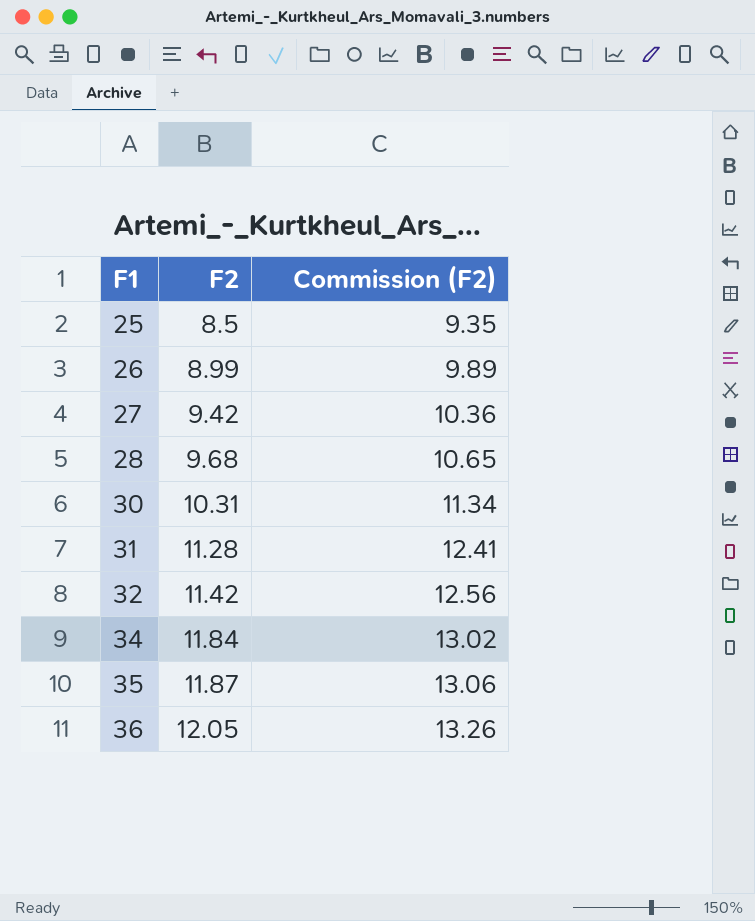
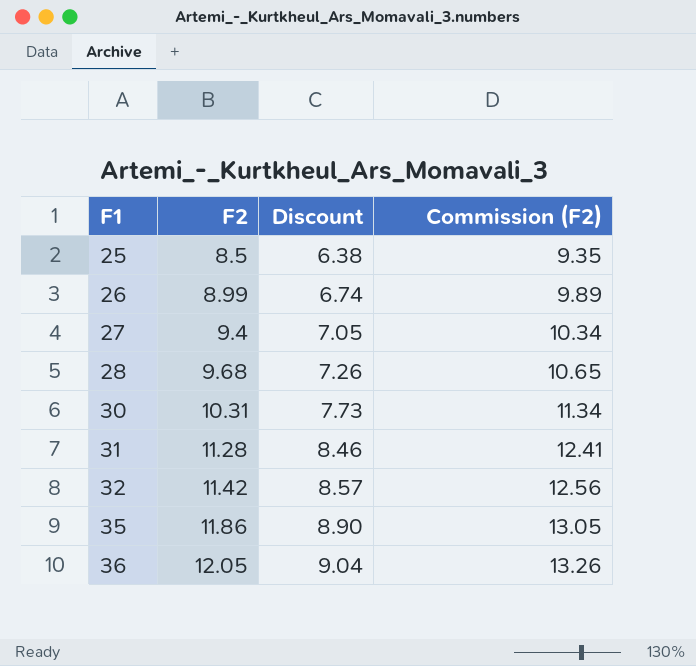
column Discount | formula: none -> [F2] * 0.75
row 34: 11.84 | 13.02 -> none
27 | F2: 9.42 -> 9.4
27 | Commission (F2): 10.36 -> 10.34
35 | F2: 11.87 -> 11.86
35 | Commission (F2): 13.06 -> 13.05

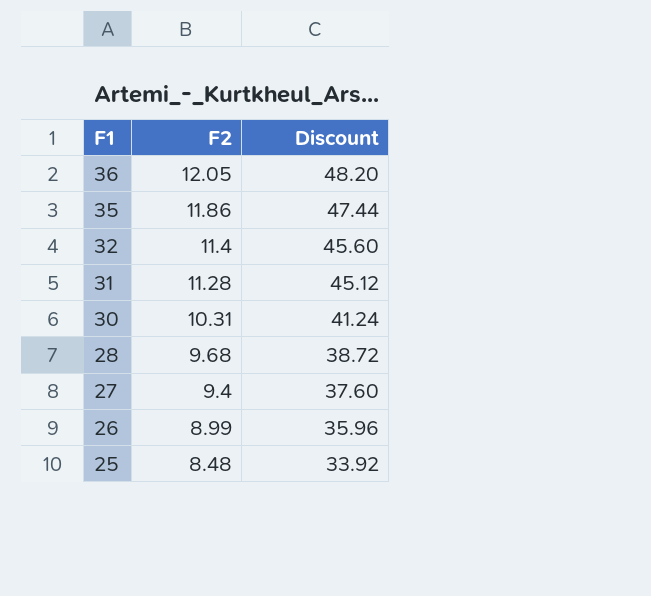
row order: F1 ascending -> F1 descending
column Commission (F2) | formula: [F2] * 1.1 -> none
column Discount | formula: [F2] * 0.75 -> [F2] * 4
32 | F2: 11.42 -> 11.4
25 | F2: 8.5 -> 8.48

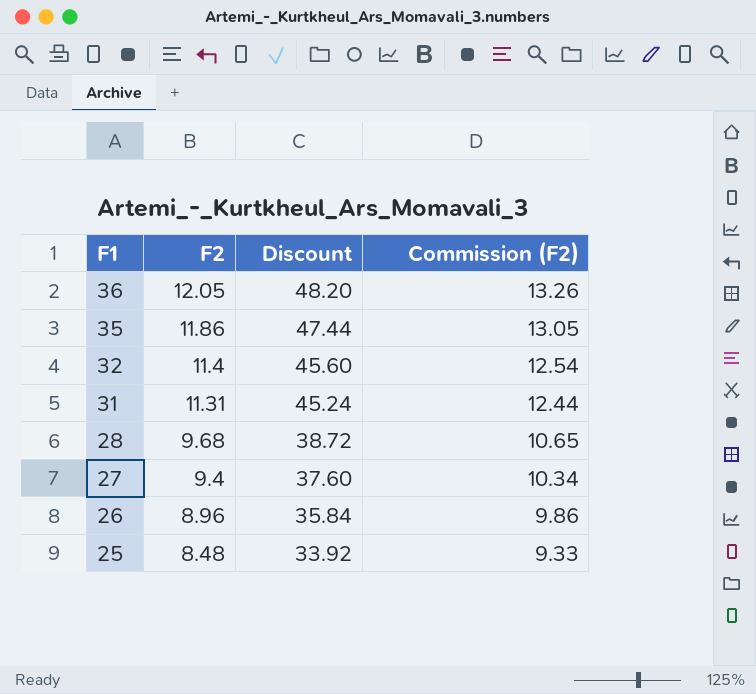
column Commission (F2) | formula: none -> [F2] * 1.1
row 30: 10.31 | 41.24 -> none
31 | F2: 11.28 -> 11.31
31 | Discount: 45.12 -> 45.24
26 | F2: 8.99 -> 8.96
26 | Discount: 35.96 -> 35.84

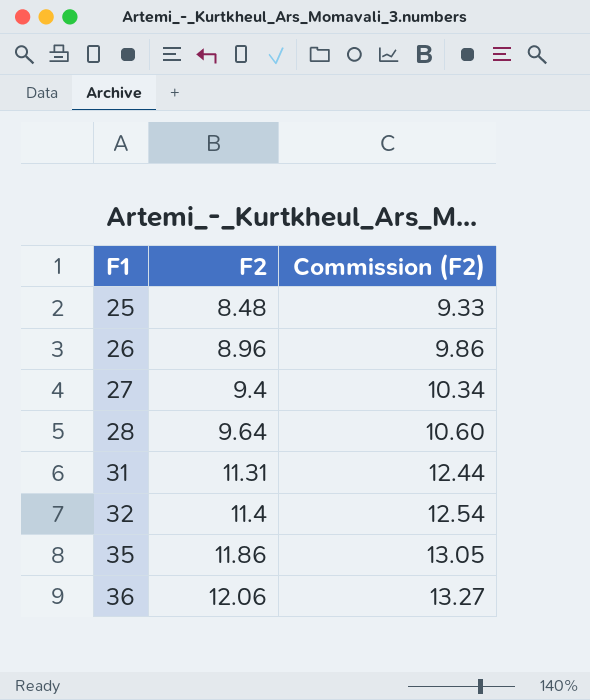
row order: F1 descending -> F1 ascending
column Discount | formula: [F2] * 4 -> none
28 | F2: 9.68 -> 9.64
28 | Commission (F2): 10.65 -> 10.60
36 | F2: 12.05 -> 12.06
36 | Commission (F2): 13.26 -> 13.27

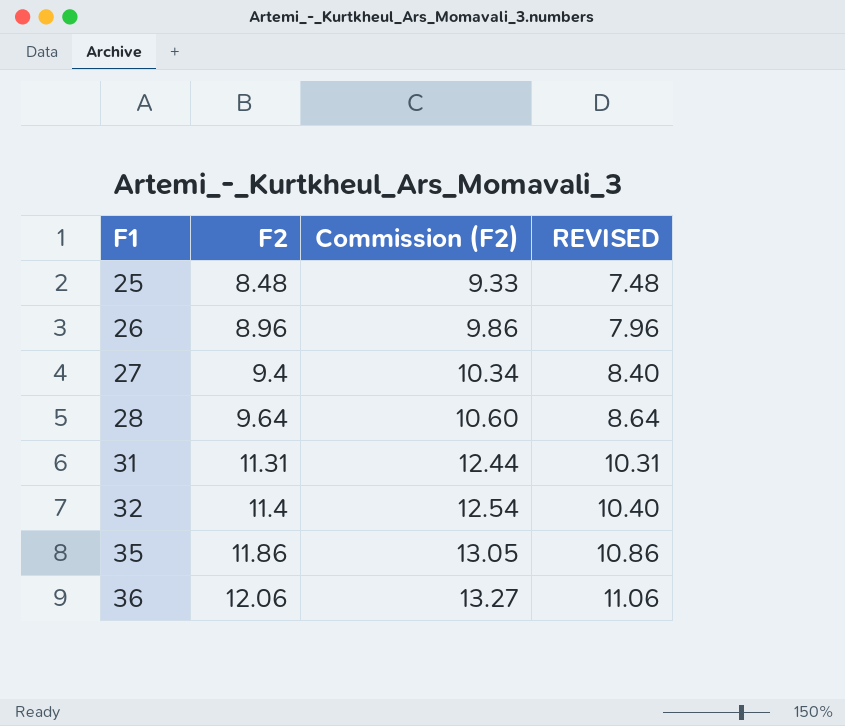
column REVISED | formula: none -> [F2] - 1

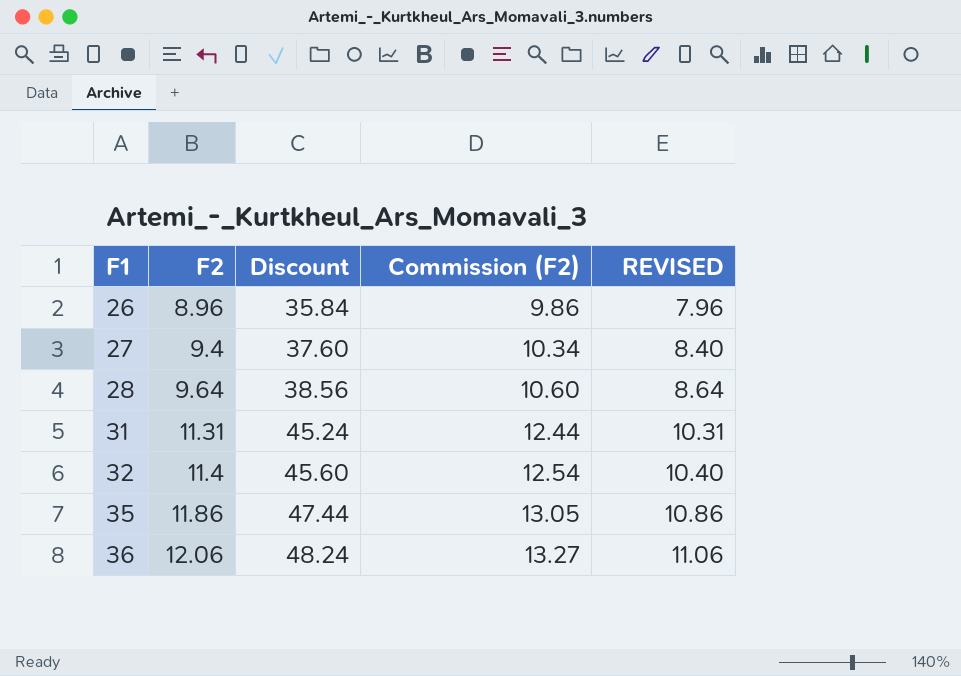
column Discount | formula: none -> [F2] * 4
row 25: 8.48 | 9.33 | 7.48 -> none

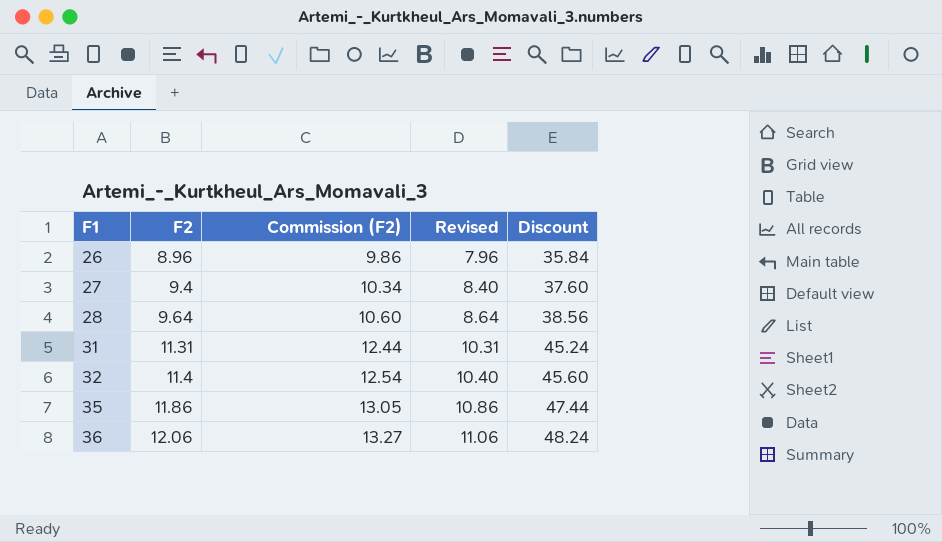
column name: REVISED -> Revised
column Discount | position: 3 -> 5

